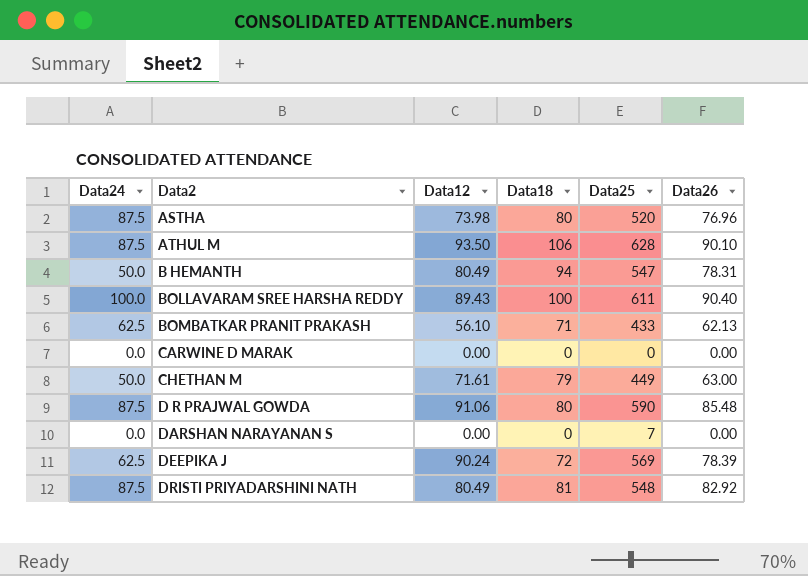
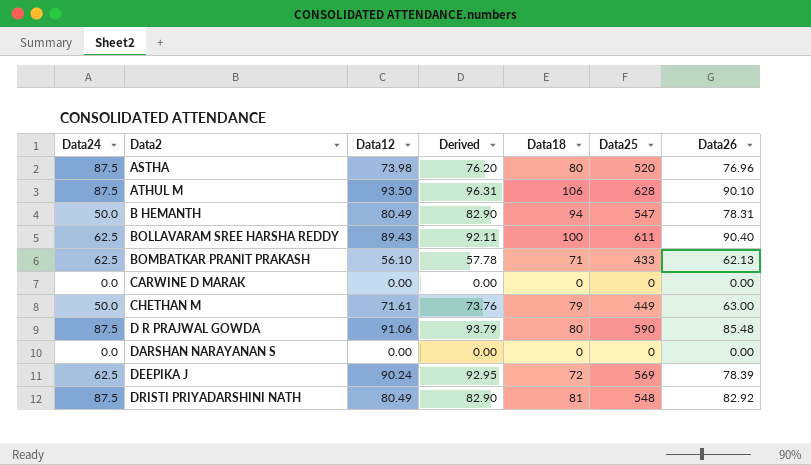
column Derived | formula: none -> [Data12] * 1.03
BOLLAVARAM SREE HARSHA REDDY | Data24: 100.0 -> 62.5
DARSHAN NARAYANAN S | Data25: 7 -> 0

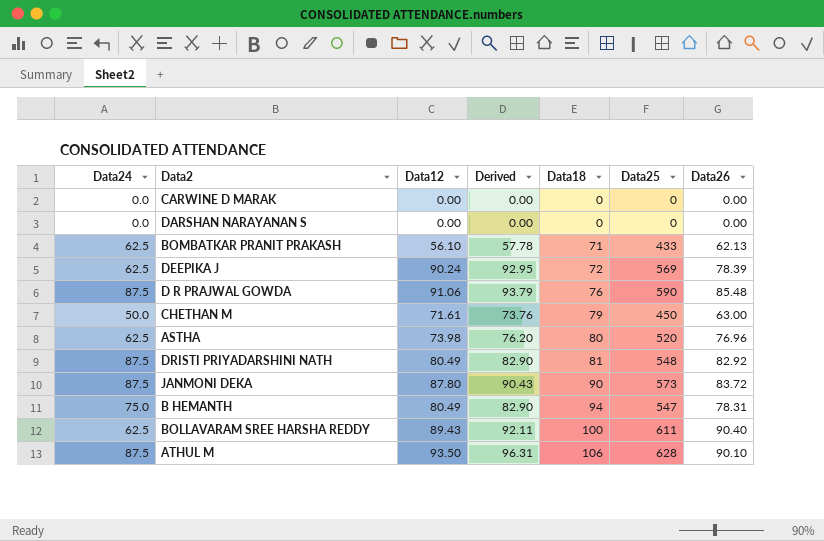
row order: Data2 ascending -> Data18 ascending
D R PRAJWAL GOWDA | Data18: 80 -> 76
CHETHAN M | Data25: 449 -> 450
ASTHA | Data24: 87.5 -> 62.5
row JANMONI DEKA: none -> 87.5 | 87.80 | 90.43 | 90 | 573 | 83.72
B HEMANTH | Data24: 50.0 -> 75.0

